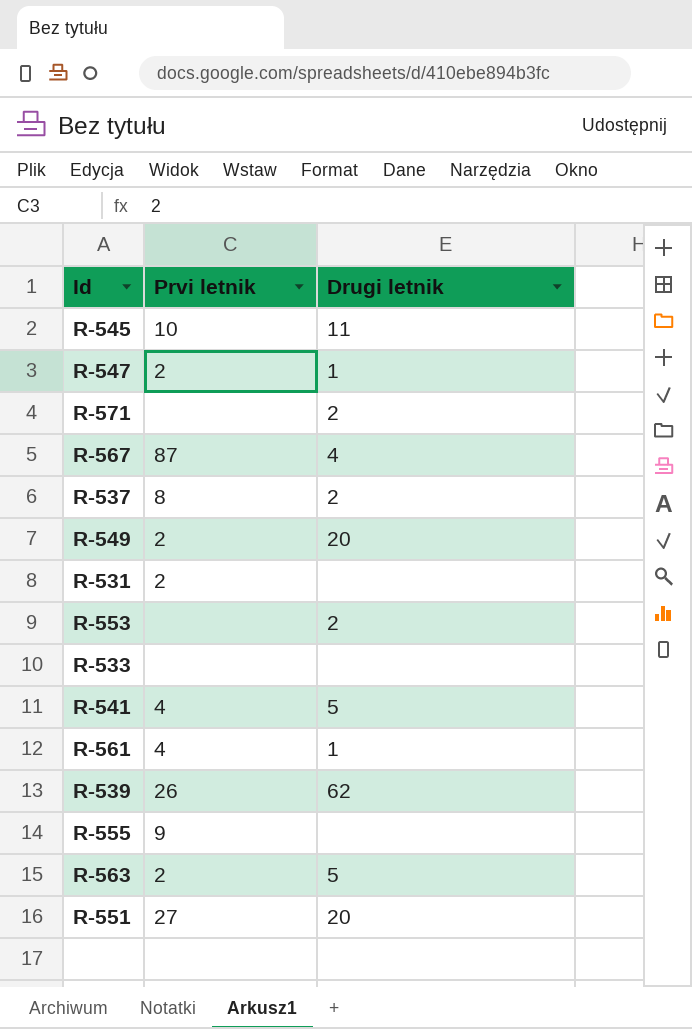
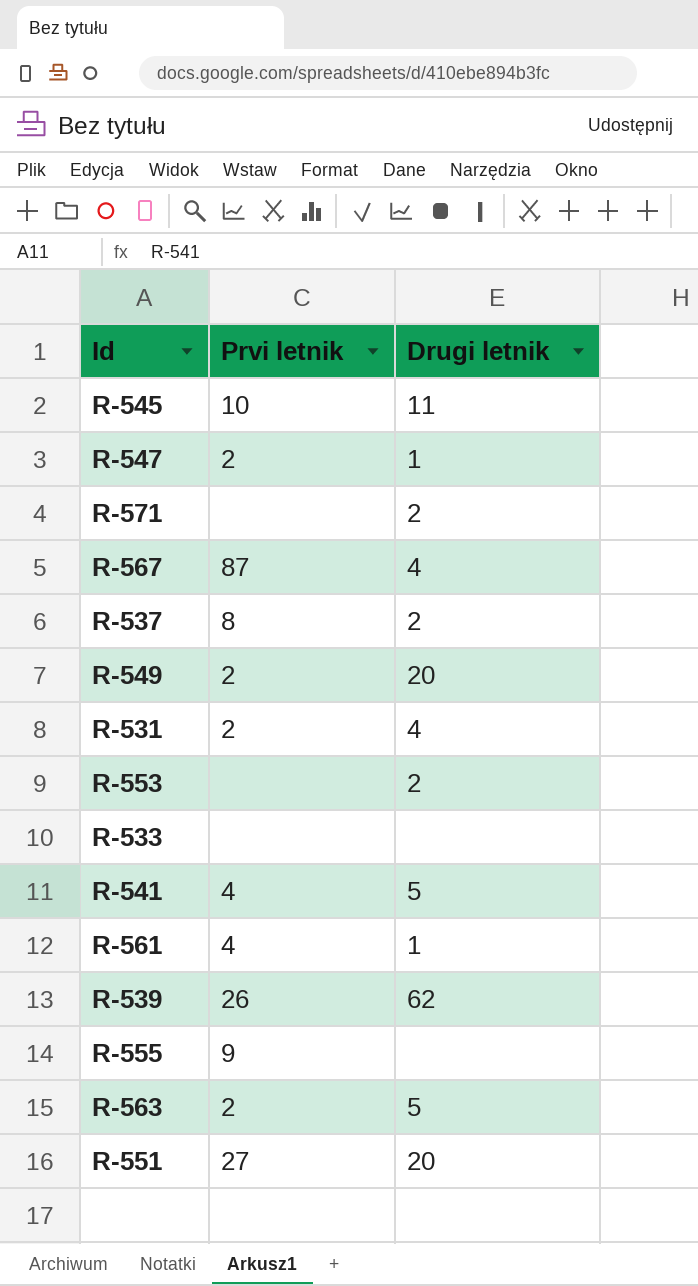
R-531 | Drugi letnik: none -> 4

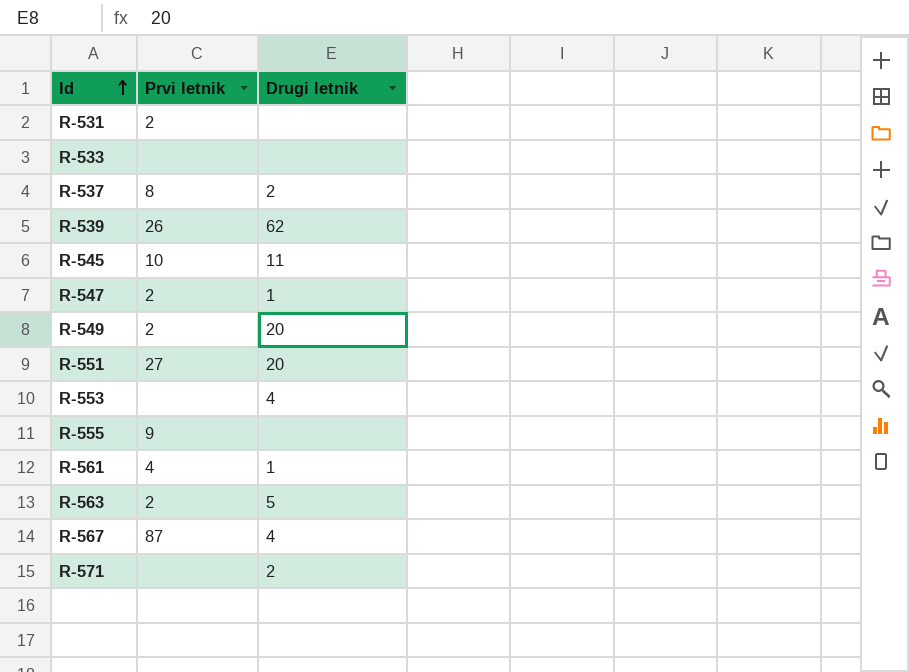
row order: none -> Id ascending
row R-541: 4 | 5 -> none
R-531 | Drugi letnik: 4 -> none
R-553 | Drugi letnik: 2 -> 4

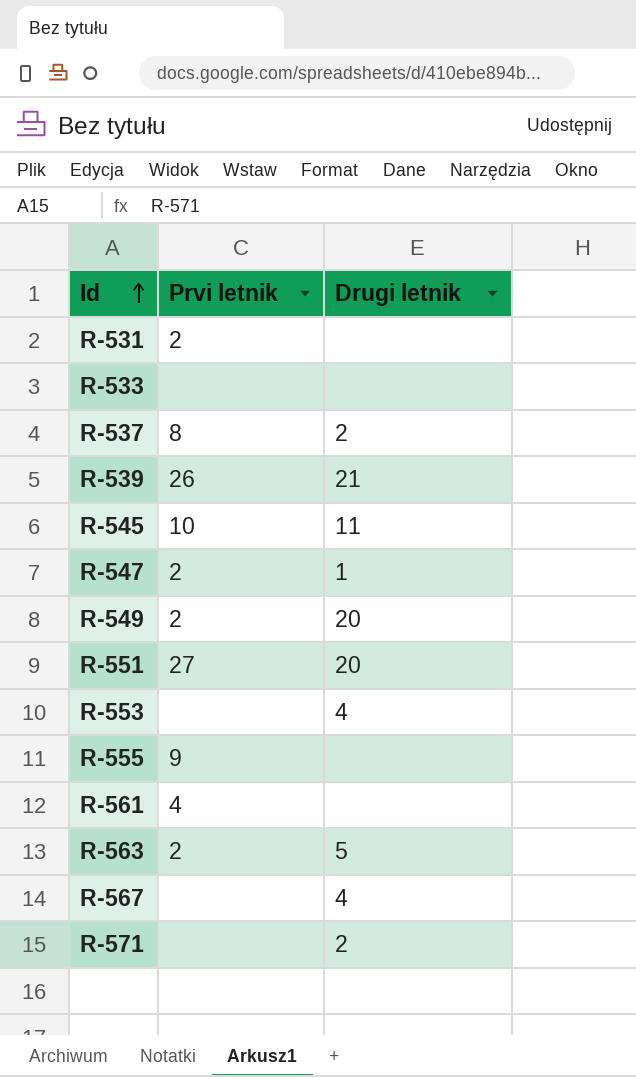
R-539 | Drugi letnik: 62 -> 21
R-561 | Drugi letnik: 1 -> none
R-567 | Prvi letnik: 87 -> none

